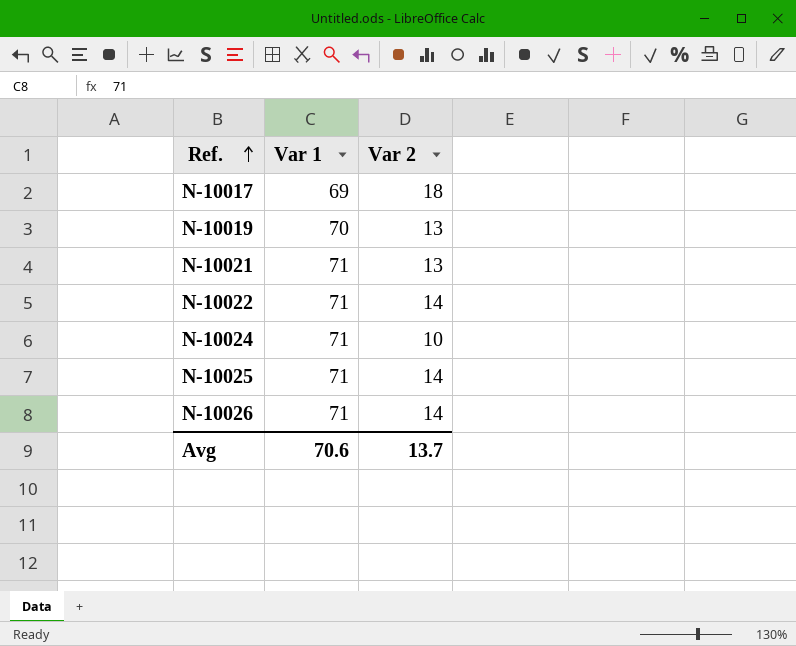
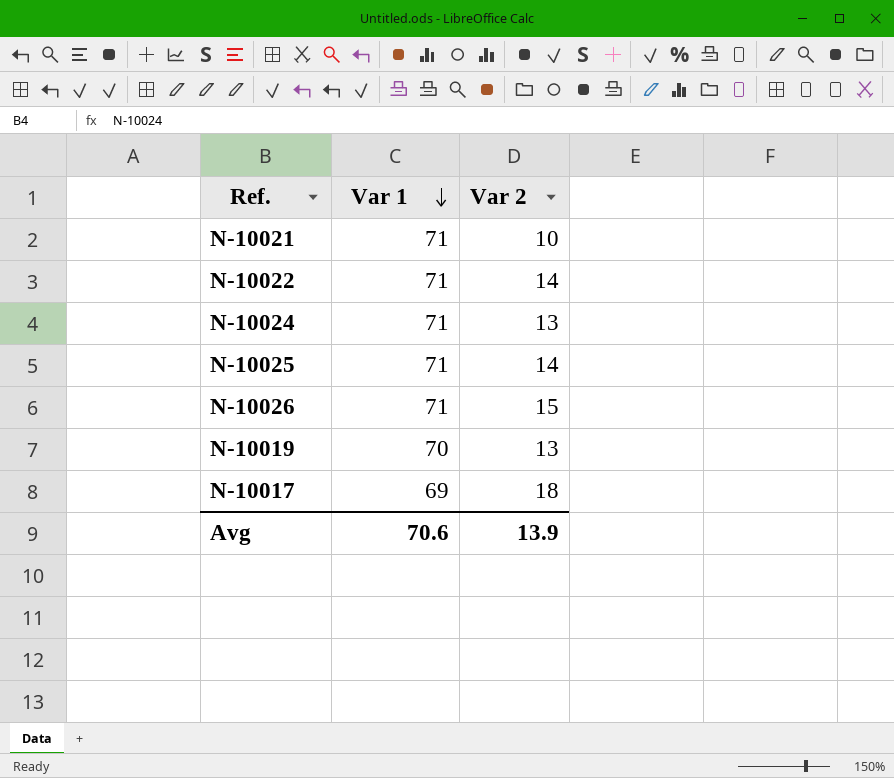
row order: Ref. ascending -> Var 1 descending
N-10021 | Var 2: 13 -> 10
N-10024 | Var 2: 10 -> 13
N-10026 | Var 2: 14 -> 15
Avg | Var 2: 13.7 -> 13.9

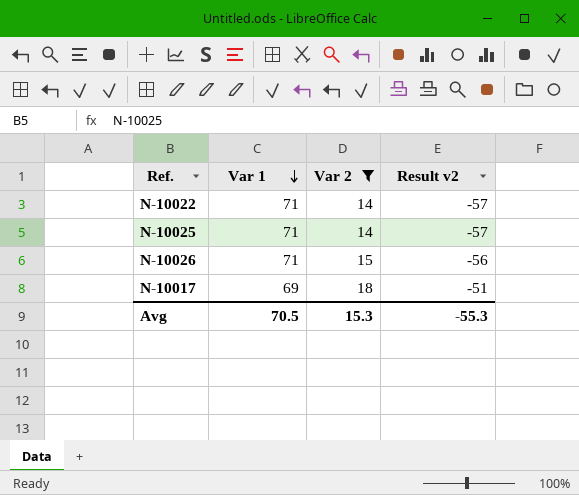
filter: none -> Var 2 >= 14
column Result v2 | formula: none -> [Var 2] - [Var 1]
Avg | Var 1: 70.6 -> 70.5
Avg | Var 2: 13.9 -> 15.3

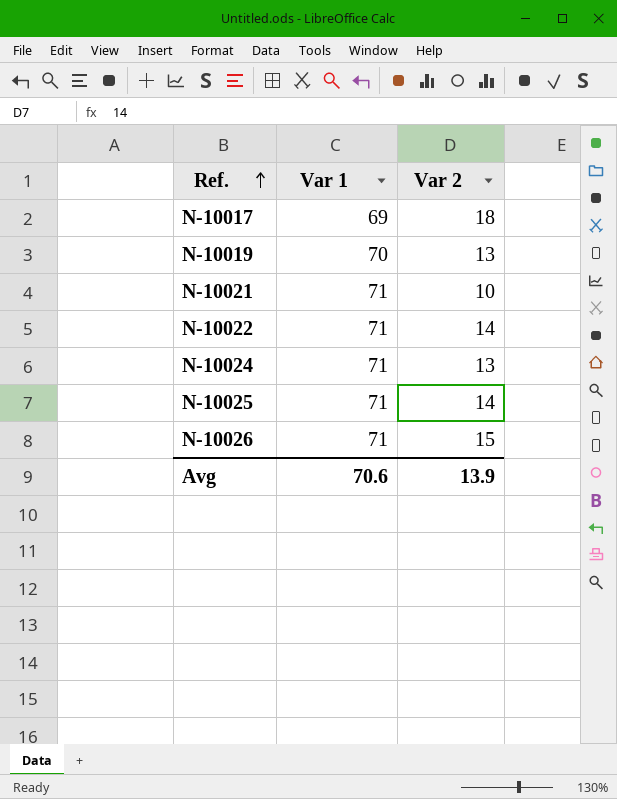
filter: Var 2 >= 14 -> none
row order: Var 1 descending -> Ref. ascending
column Result v2 | formula: [Var 2] - [Var 1] -> none
Avg | Var 1: 70.5 -> 70.6
Avg | Var 2: 15.3 -> 13.9

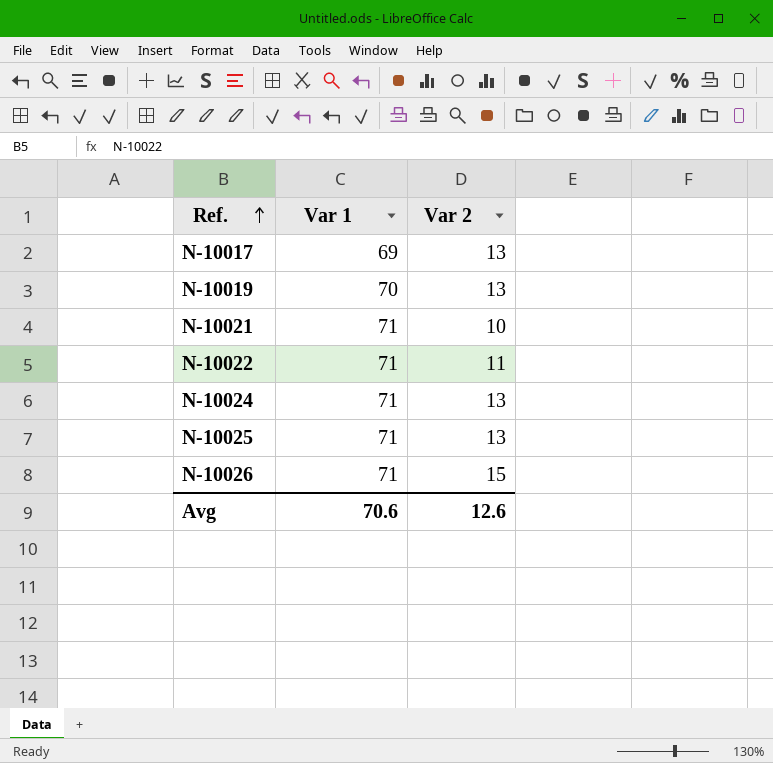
N-10017 | Var 2: 18 -> 13
N-10022 | Var 2: 14 -> 11
N-10025 | Var 2: 14 -> 13
Avg | Var 2: 13.9 -> 12.6

